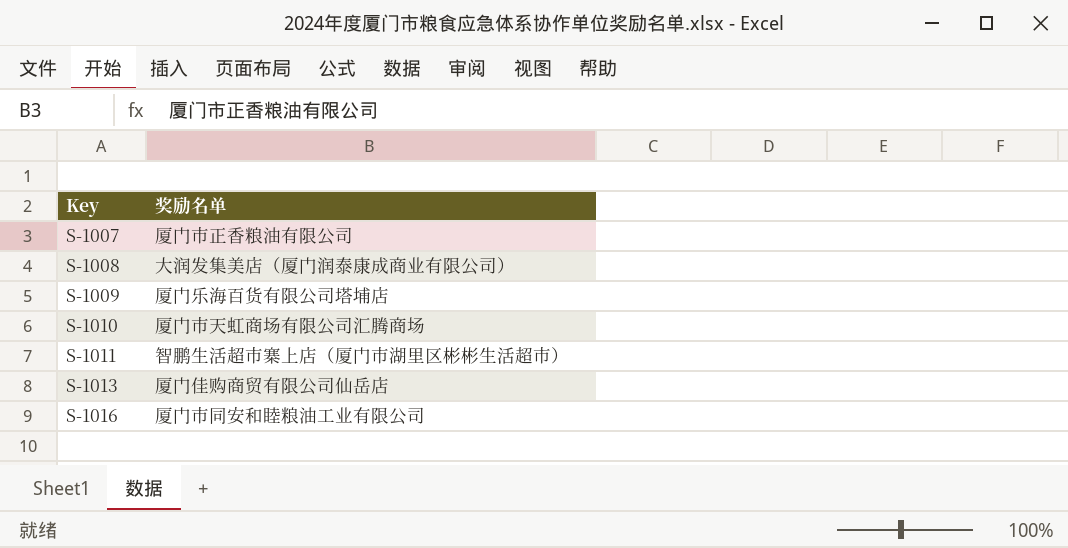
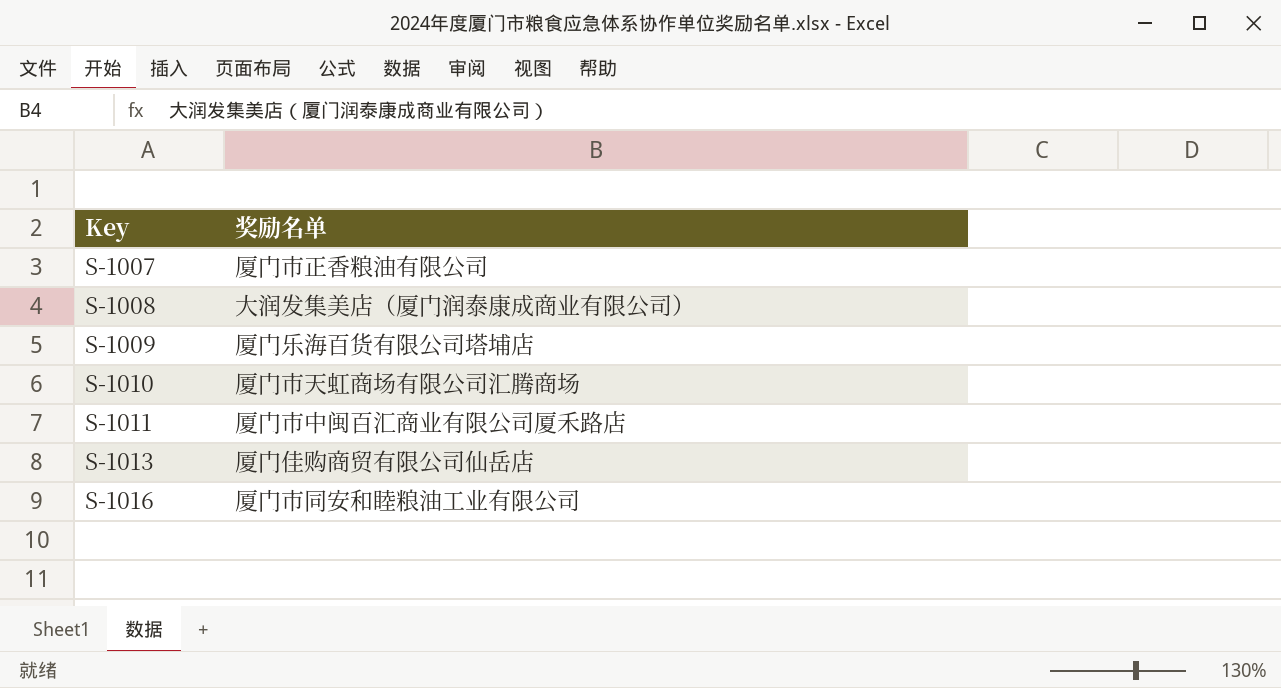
S-1011 | 奖励名单: 智鹏生活超市寨上店（厦门市湖里区彬彬生活超市） -> 厦门市中闽百汇商业有限公司厦禾路店

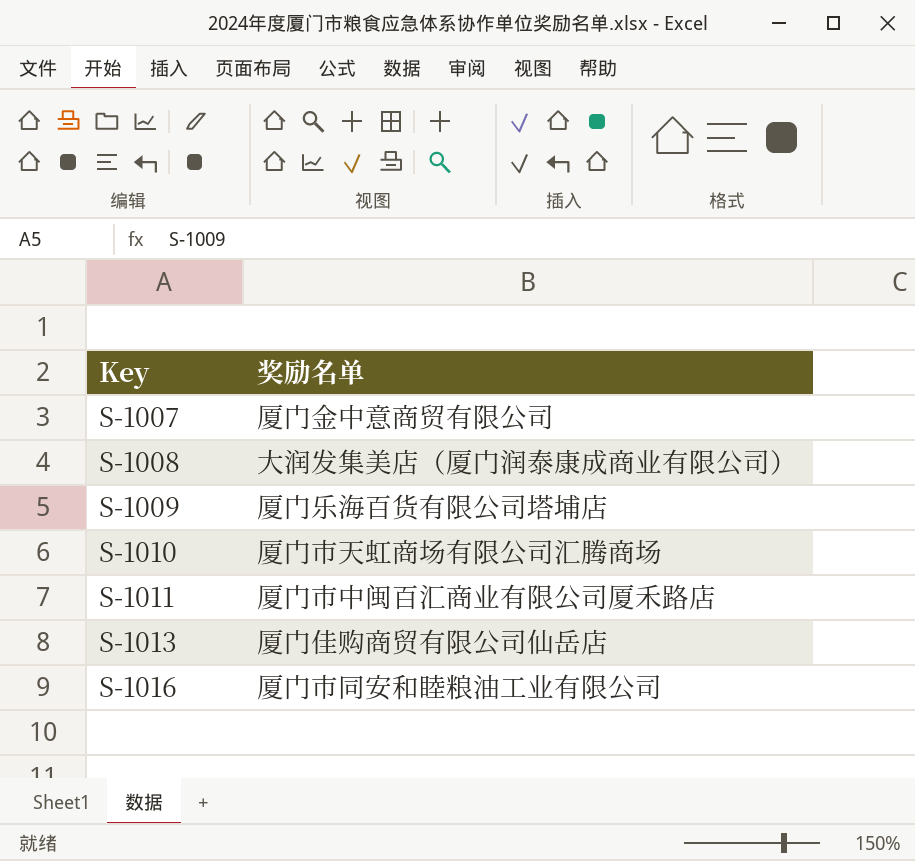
S-1007 | 奖励名单: 厦门市正香粮油有限公司 -> 厦门金中意商贸有限公司

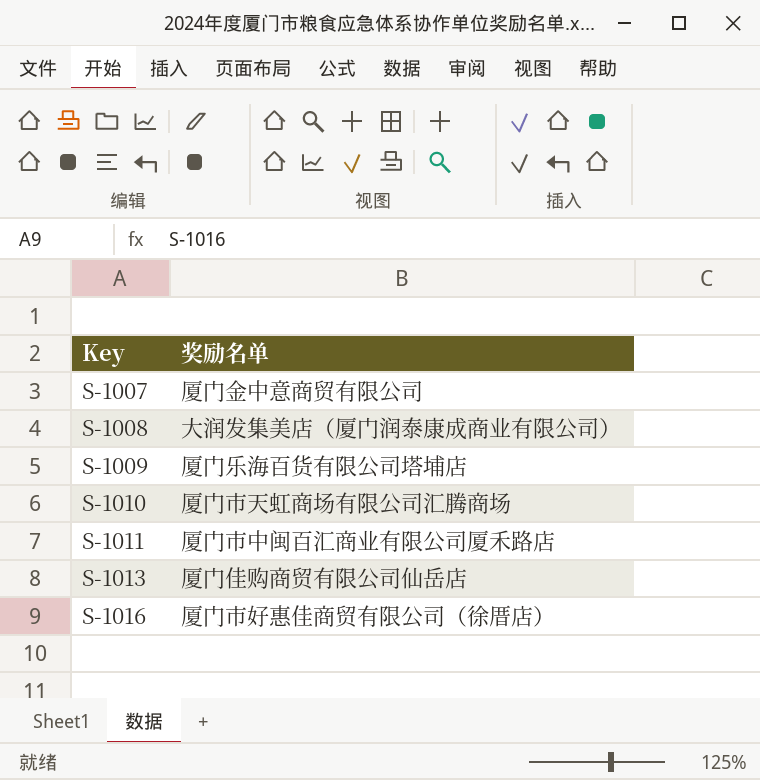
S-1016 | 奖励名单: 厦门市同安和睦粮油工业有限公司 -> 厦门市好惠佳商贸有限公司（徐厝店）

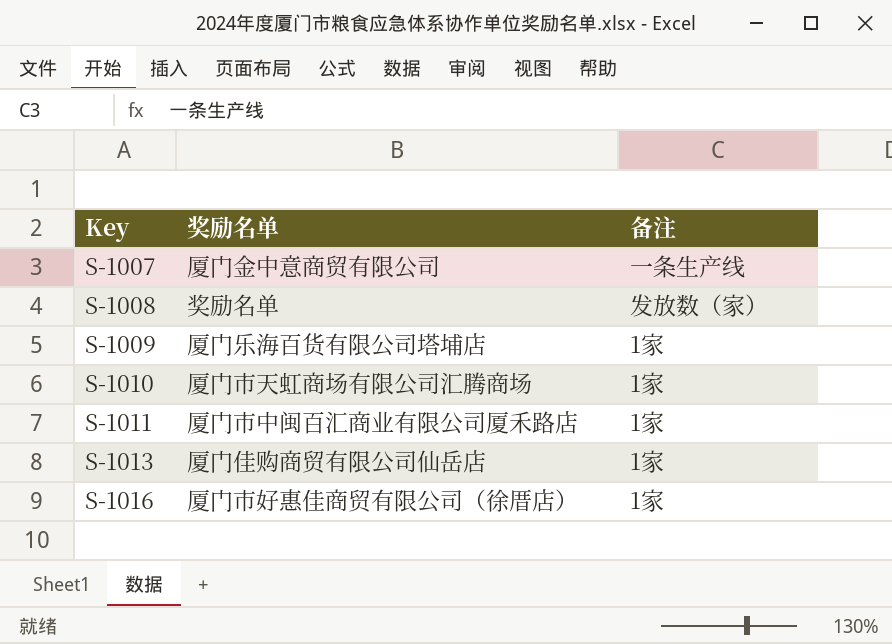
column 备注 | position: none -> 3
S-1008 | 奖励名单: 大润发集美店（厦门润泰康成商业有限公司） -> 奖励名单

